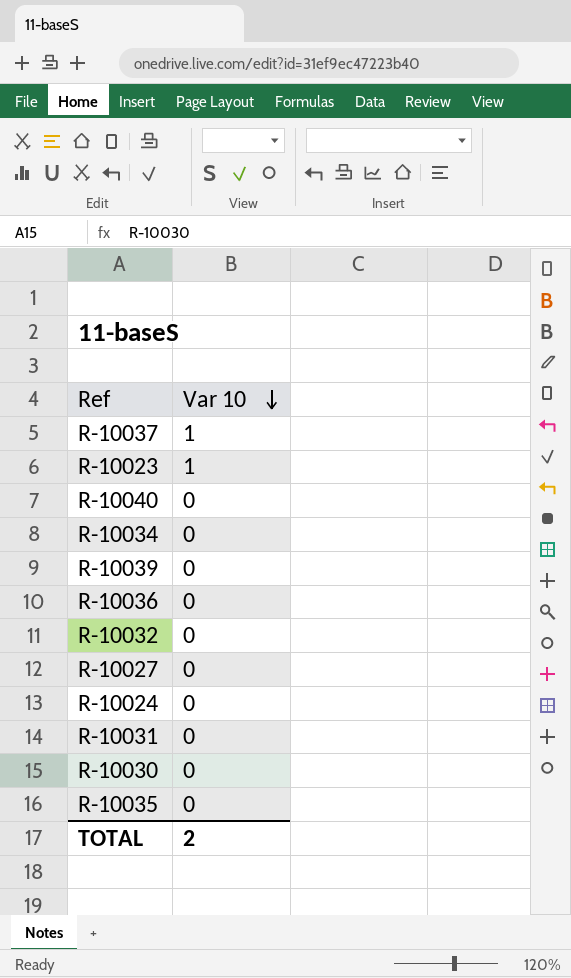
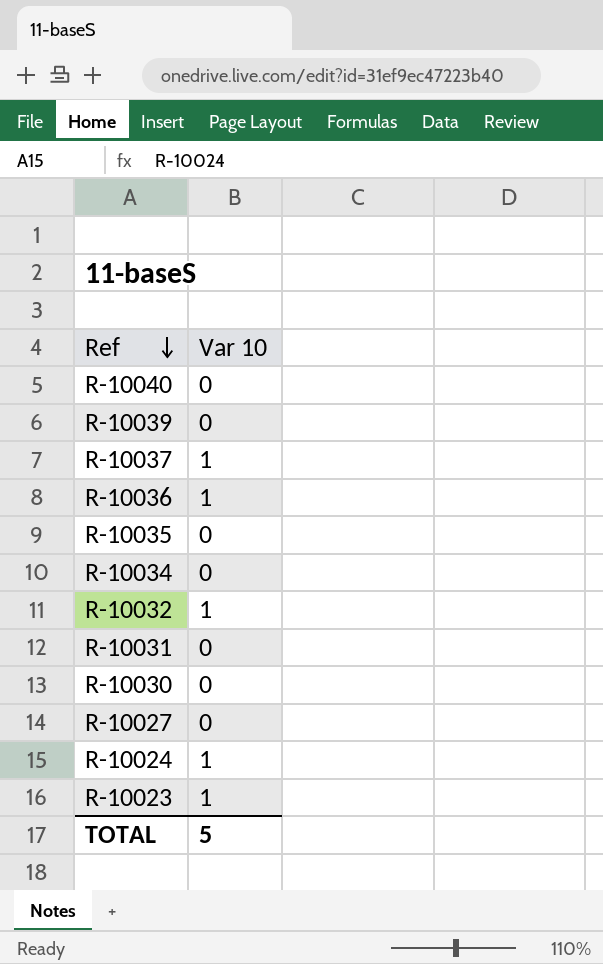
row order: Var 10 descending -> Ref descending
R-10036 | Var 10: 0 -> 1
R-10032 | Var 10: 0 -> 1
R-10024 | Var 10: 0 -> 1
TOTAL | Var 10: 2 -> 5

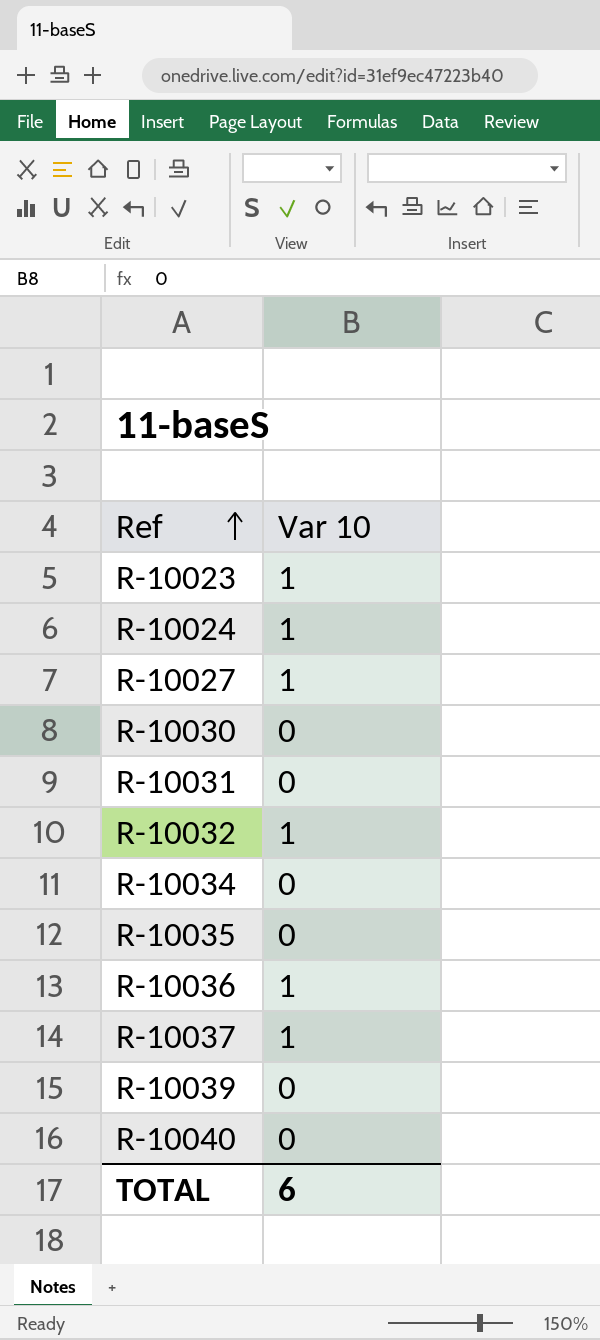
row order: Ref descending -> Ref ascending
R-10027 | Var 10: 0 -> 1
TOTAL | Var 10: 5 -> 6

